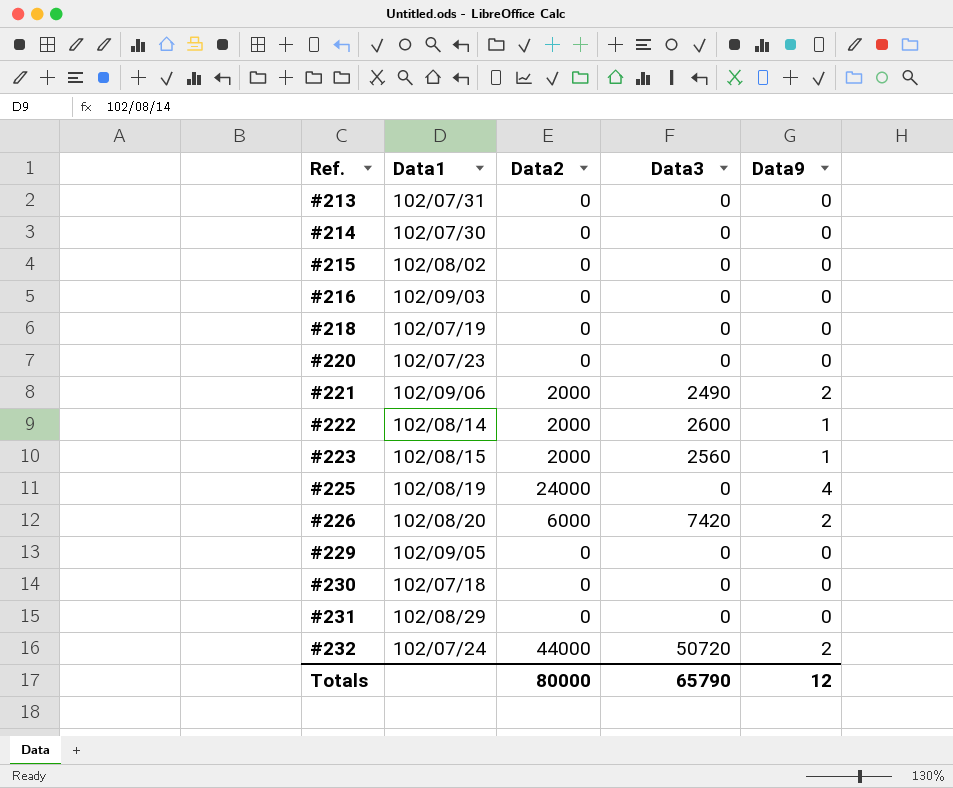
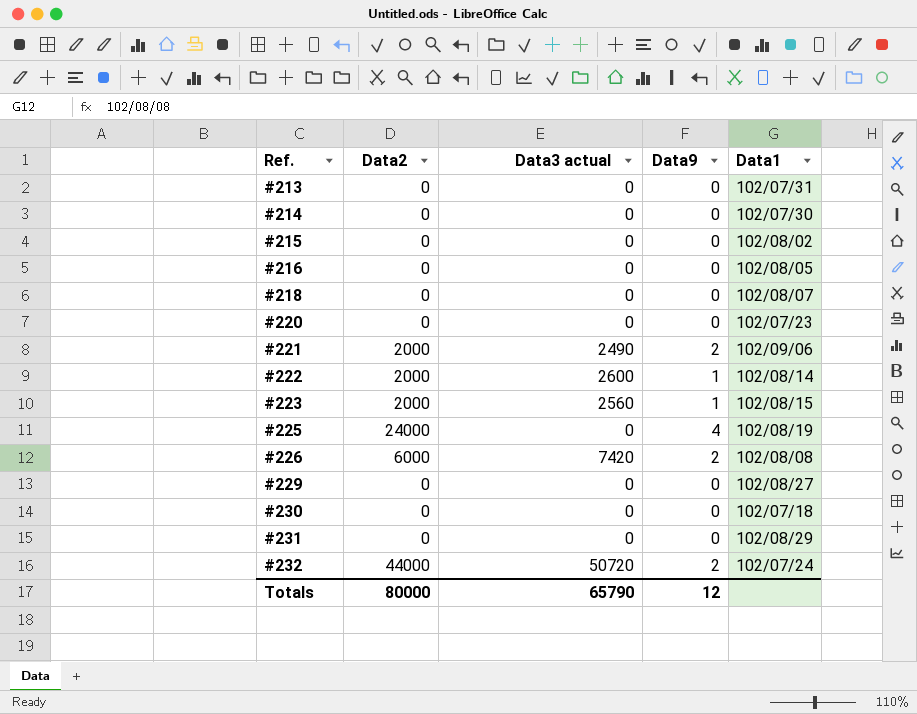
column name: Data3 -> Data3 actual
column Data1 | position: 2 -> 5
#216 | Data1: 102/09/03 -> 102/08/05
#218 | Data1: 102/07/19 -> 102/08/07
#226 | Data1: 102/08/20 -> 102/08/08
#229 | Data1: 102/09/05 -> 102/08/27

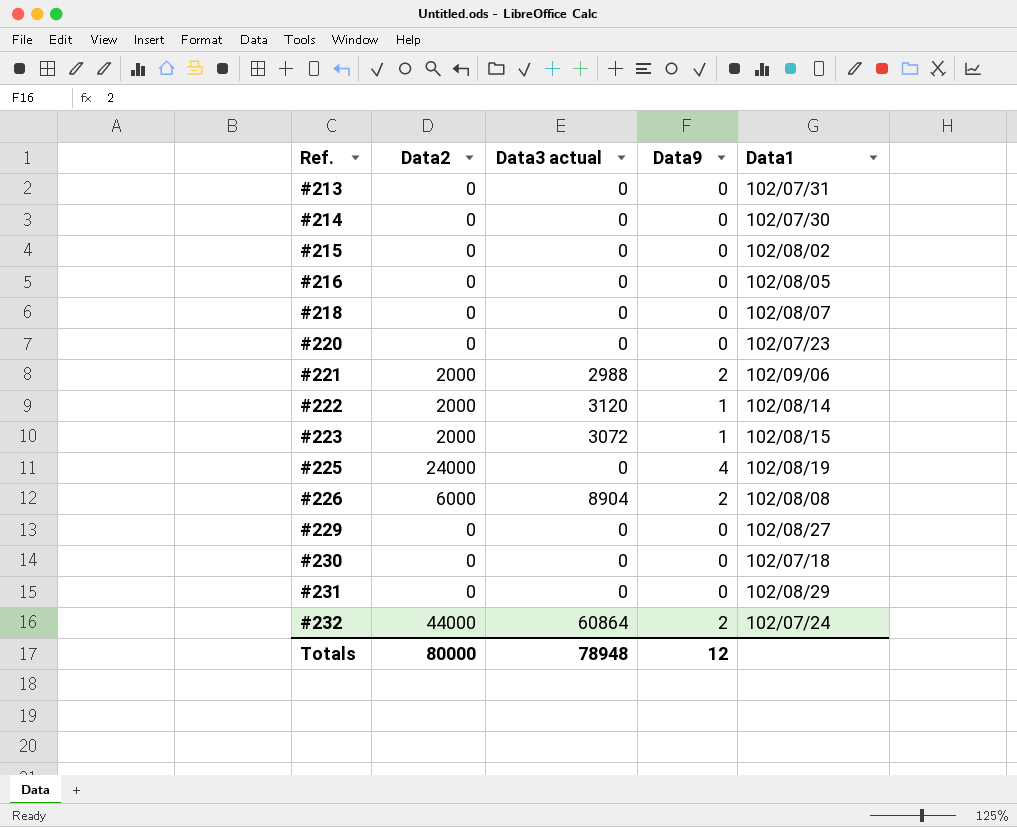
#221 | Data3 actual: 2490 -> 2988
#222 | Data3 actual: 2600 -> 3120
#223 | Data3 actual: 2560 -> 3072
#226 | Data3 actual: 7420 -> 8904
#232 | Data3 actual: 50720 -> 60864
Totals | Data3 actual: 65790 -> 78948

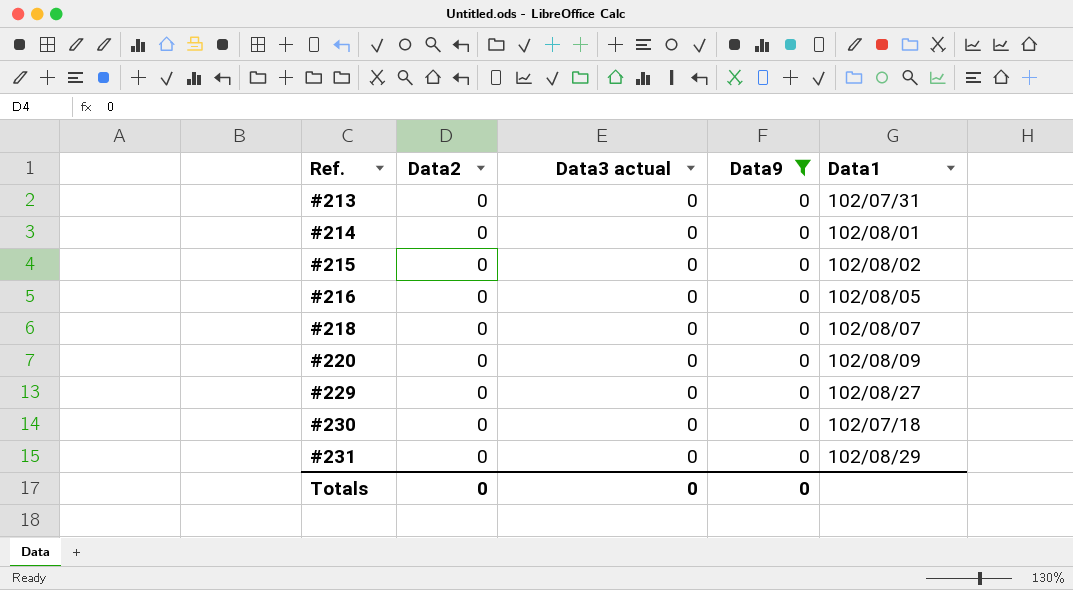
filter: none -> Data9 = 0
#214 | Data1: 102/07/30 -> 102/08/01
#220 | Data1: 102/07/23 -> 102/08/09
Totals | Data2: 80000 -> 0
Totals | Data3 actual: 78948 -> 0
Totals | Data9: 12 -> 0

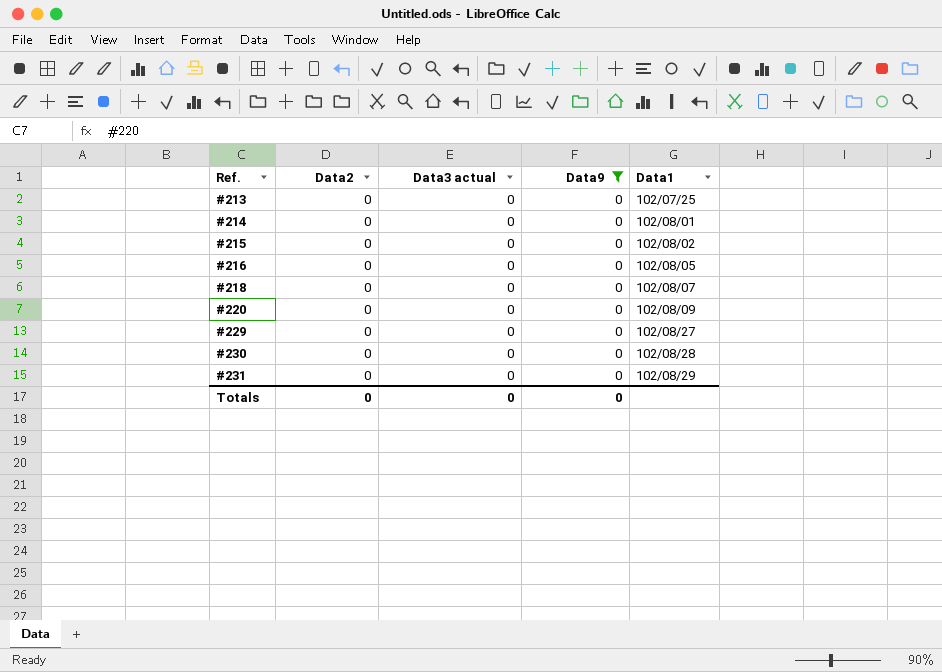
#213 | Data1: 102/07/31 -> 102/07/25
#230 | Data1: 102/07/18 -> 102/08/28

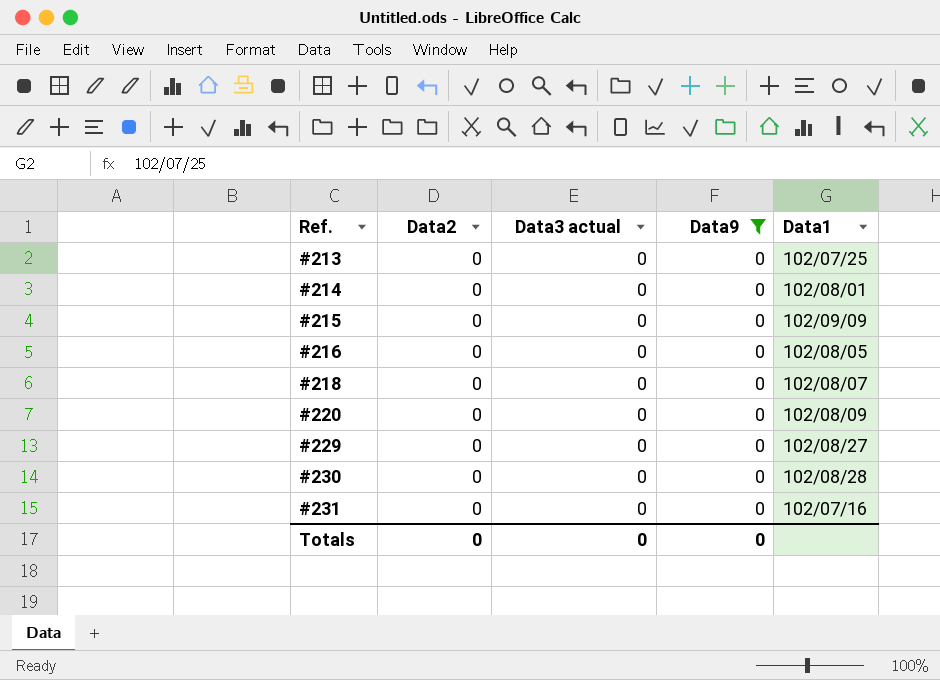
#215 | Data1: 102/08/02 -> 102/09/09
#231 | Data1: 102/08/29 -> 102/07/16

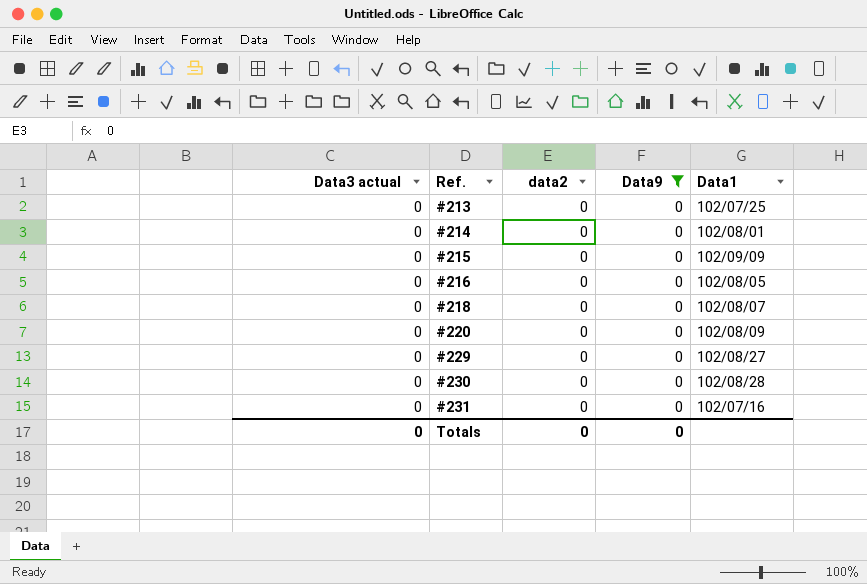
column Data3 actual | position: 3 -> 1
column name: Data2 -> data2

